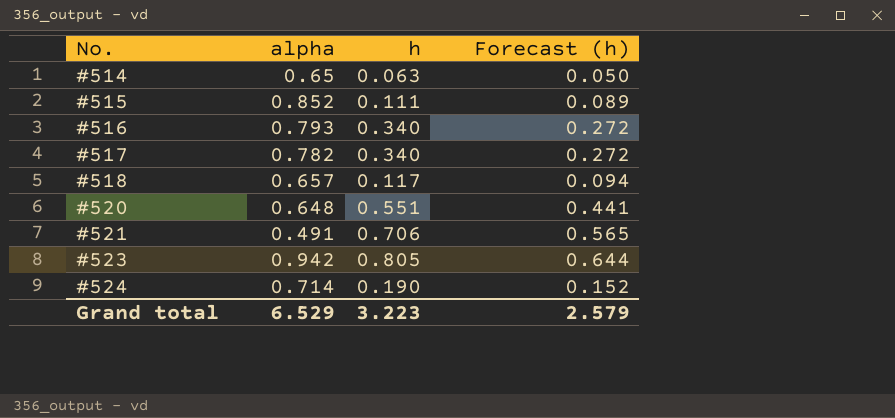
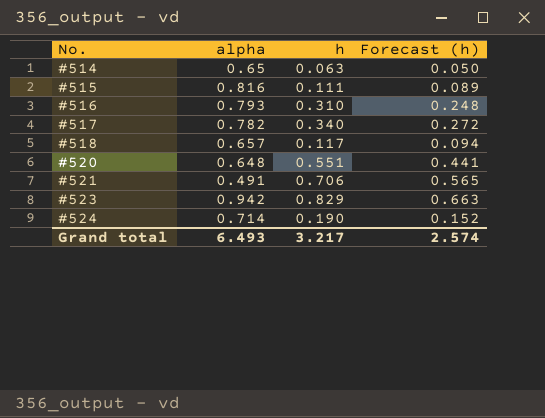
#515 | alpha: 0.852 -> 0.816
#516 | h: 0.340 -> 0.310
#516 | Forecast (h): 0.272 -> 0.248
#523 | h: 0.805 -> 0.829
#523 | Forecast (h): 0.644 -> 0.663
Grand total | alpha: 6.529 -> 6.493
Grand total | h: 3.223 -> 3.217
Grand total | Forecast (h): 2.579 -> 2.574

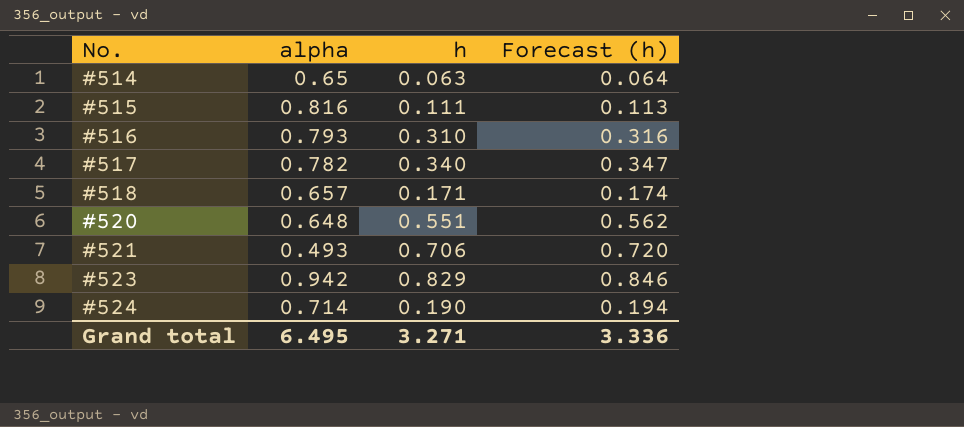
column Forecast (h) | formula: [h] * 0.8 -> [h] * 1.02
#518 | h: 0.117 -> 0.171
#521 | alpha: 0.491 -> 0.493
Grand total | alpha: 6.493 -> 6.495
Grand total | h: 3.217 -> 3.271
Grand total | Forecast (h): 2.574 -> 3.336

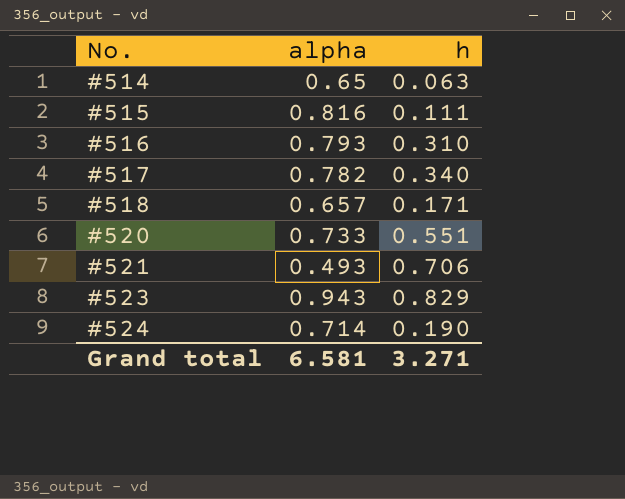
column Forecast (h) | formula: [h] * 1.02 -> none
#520 | alpha: 0.648 -> 0.733
#523 | alpha: 0.942 -> 0.943
Grand total | alpha: 6.495 -> 6.581

